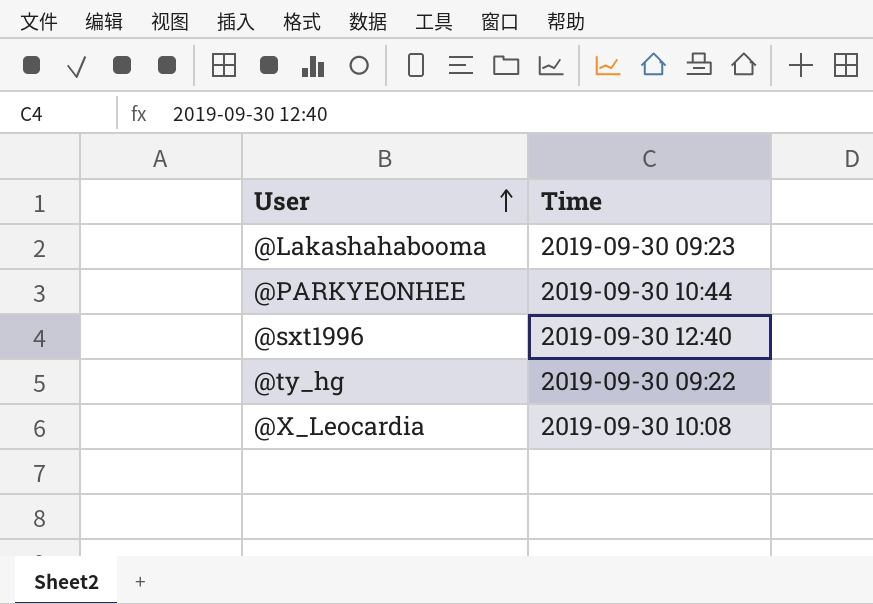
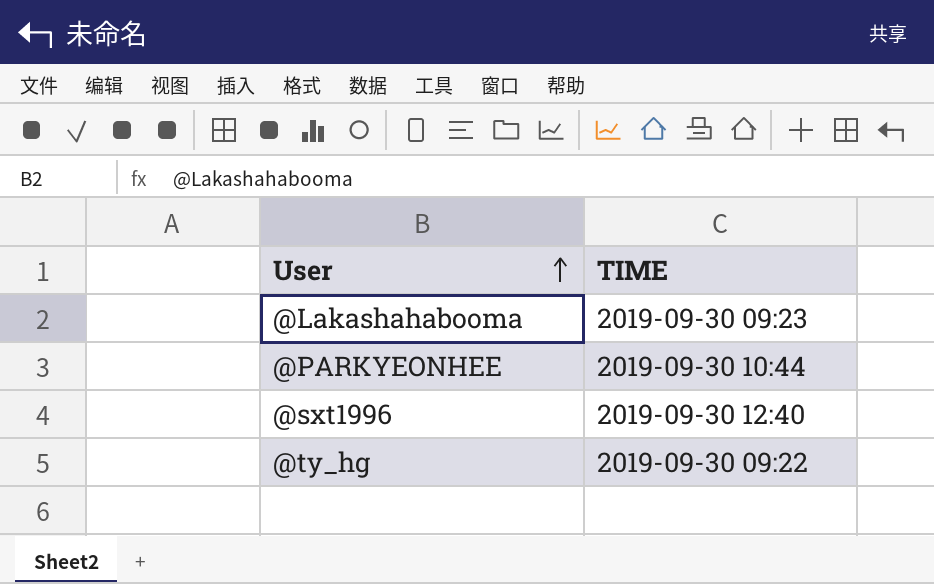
column name: Time -> TIME
row @X_Leocardia: 2019-09-30 10:08 -> none

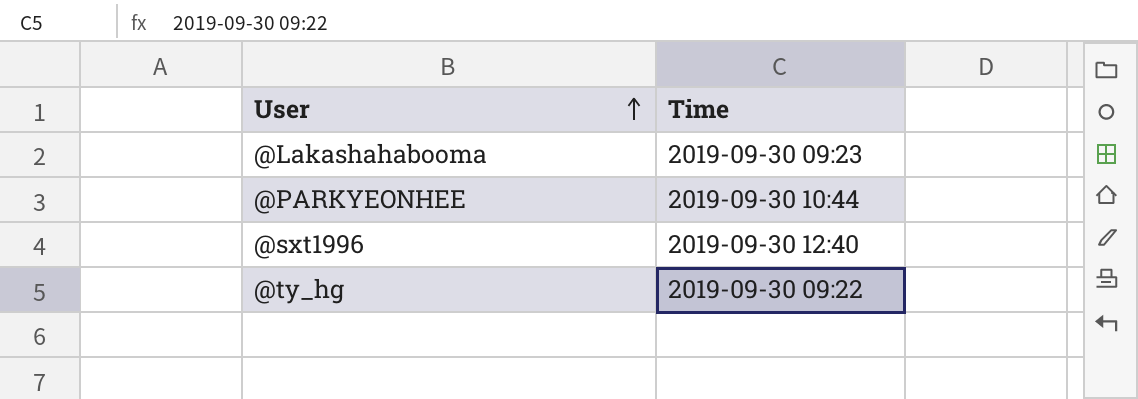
column name: TIME -> Time

